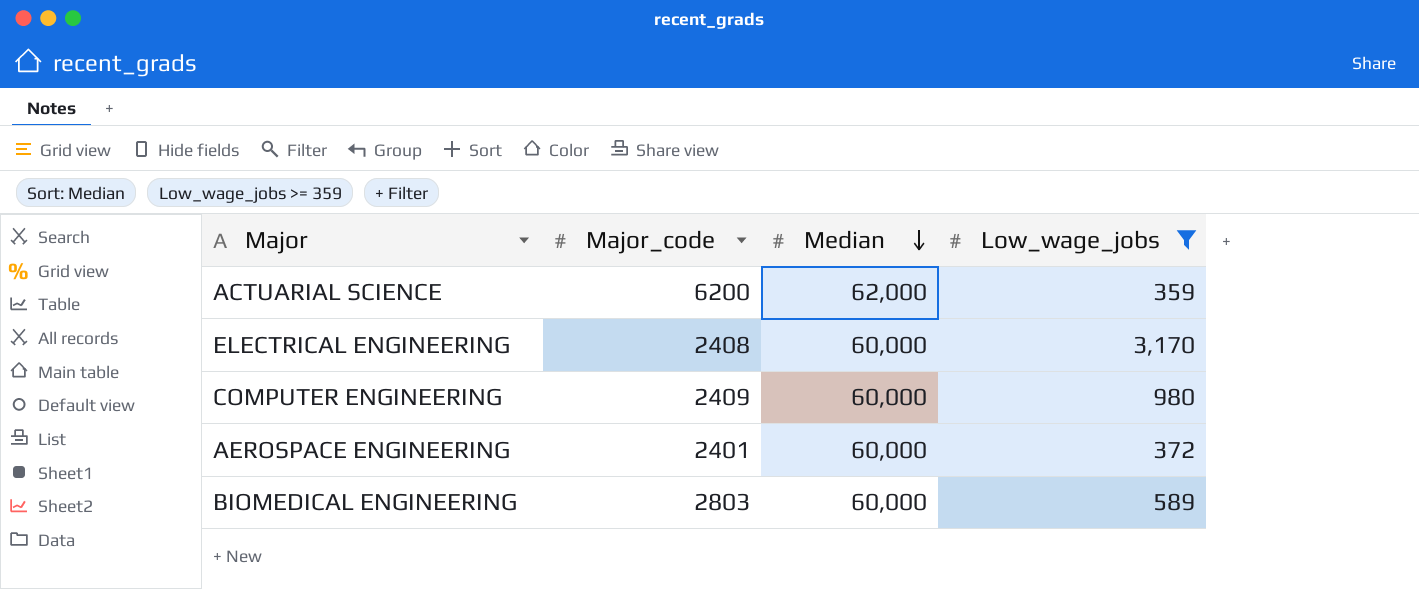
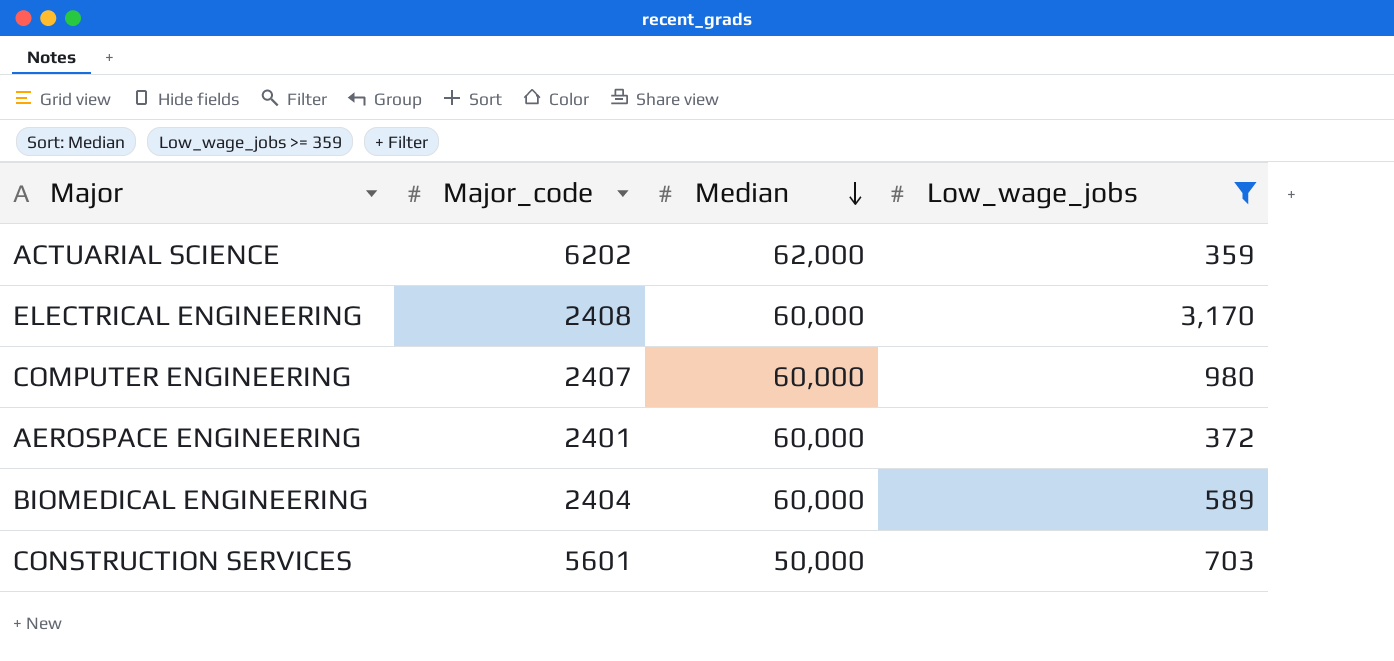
ACTUARIAL SCIENCE | Major_code: 6200 -> 6202
COMPUTER ENGINEERING | Major_code: 2409 -> 2407
BIOMEDICAL ENGINEERING | Major_code: 2803 -> 2404
row CONSTRUCTION SERVICES: none -> 5601 | 50,000 | 703

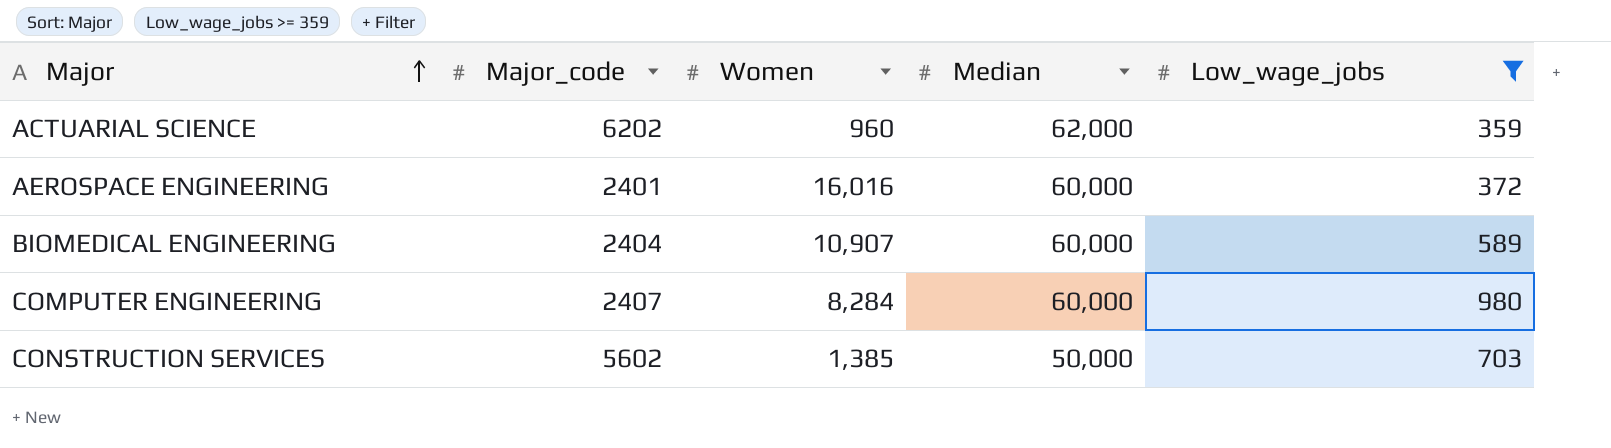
row order: Median descending -> Major ascending
column Women | position: none -> 3
row ELECTRICAL ENGINEERING: 2408 | 60,000 | 3,170 -> none
CONSTRUCTION SERVICES | Major_code: 5601 -> 5602

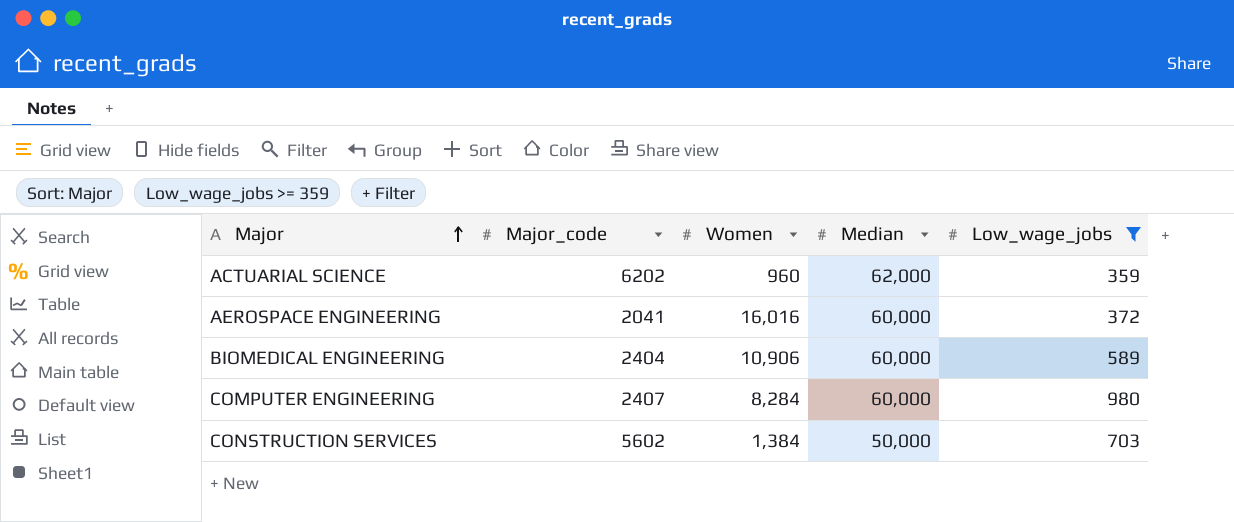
AEROSPACE ENGINEERING | Major_code: 2401 -> 2041
BIOMEDICAL ENGINEERING | Women: 10,907 -> 10,906
CONSTRUCTION SERVICES | Women: 1,385 -> 1,384

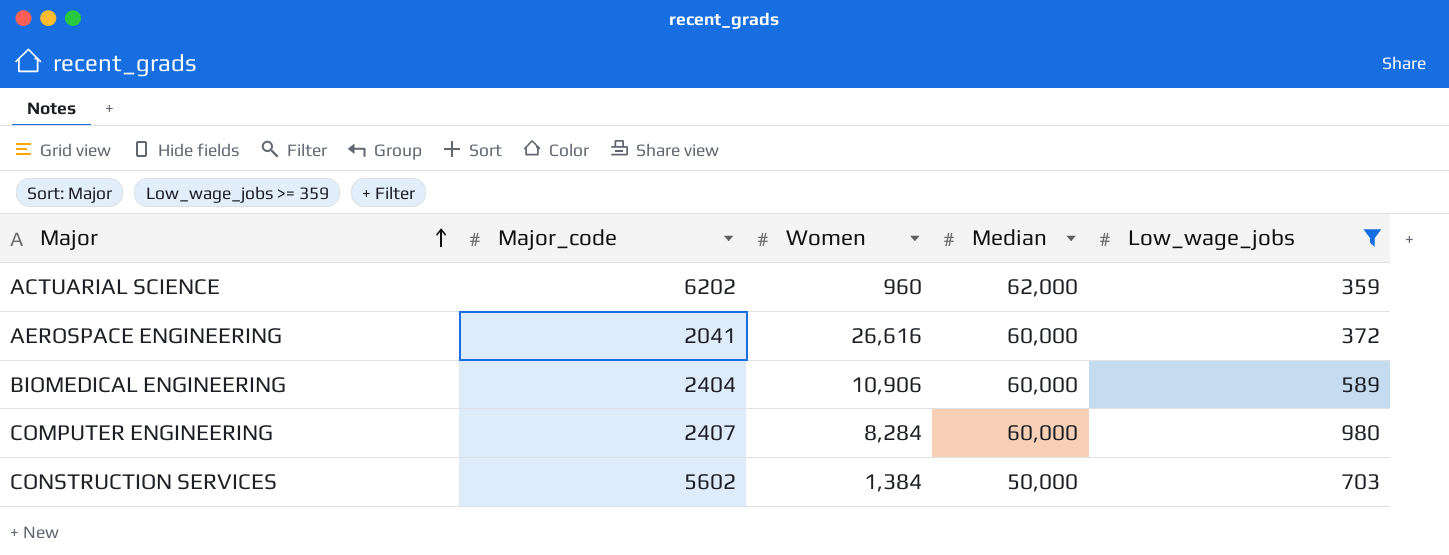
AEROSPACE ENGINEERING | Women: 16,016 -> 26,616

